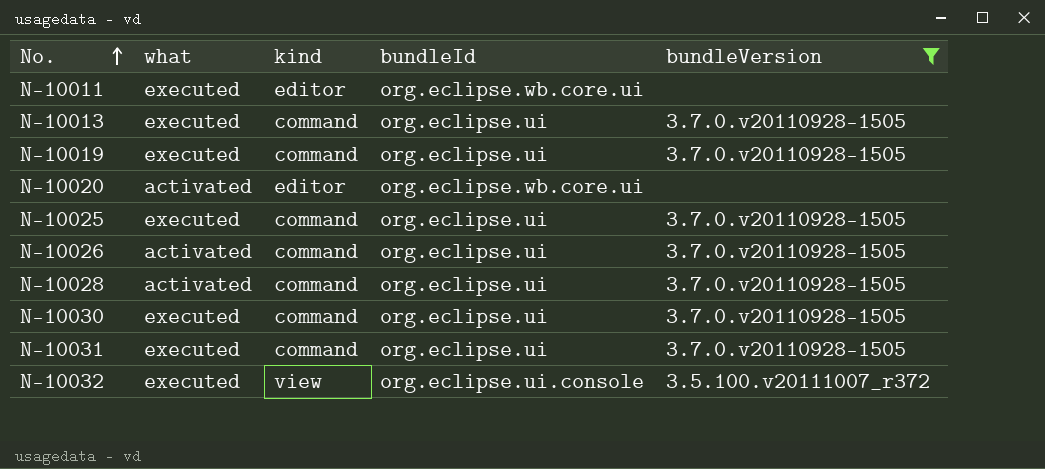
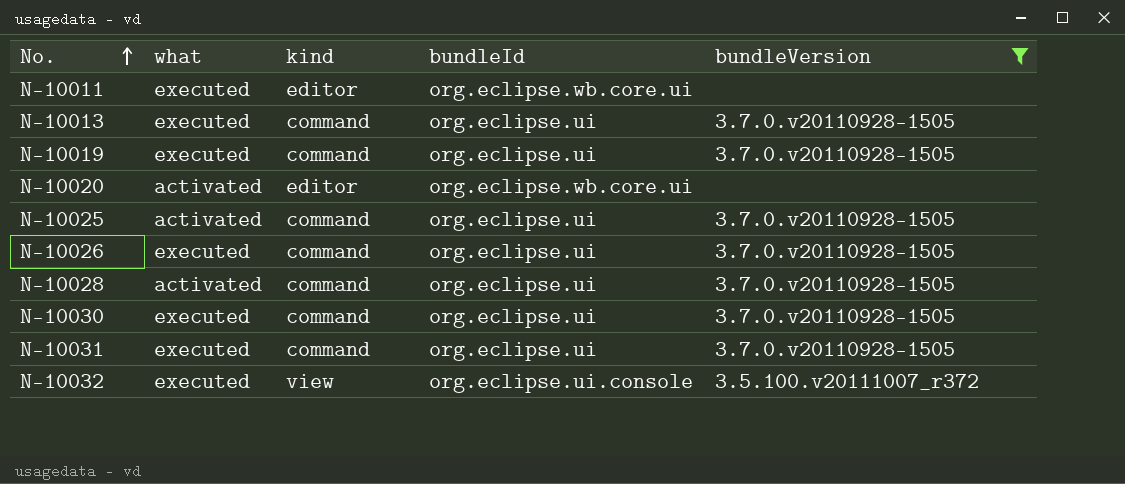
N-10025 | what: executed -> activated
N-10026 | what: activated -> executed

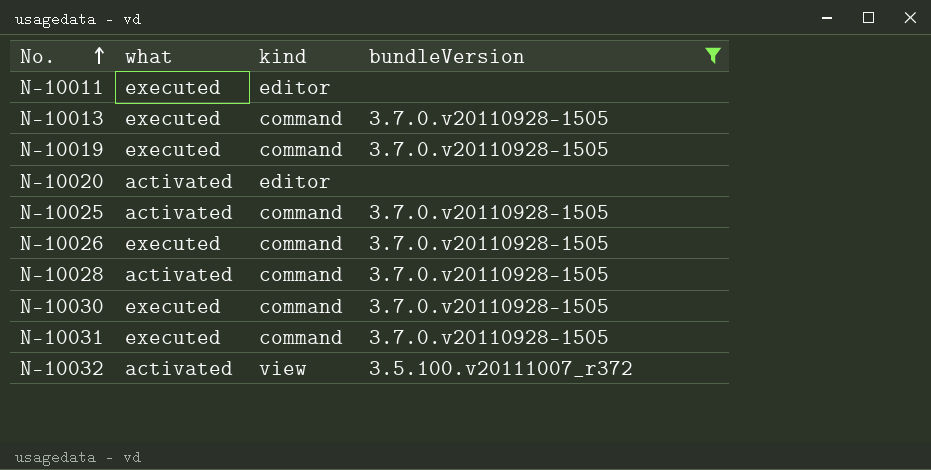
column bundleId | position: 4 -> none
N-10032 | what: executed -> activated

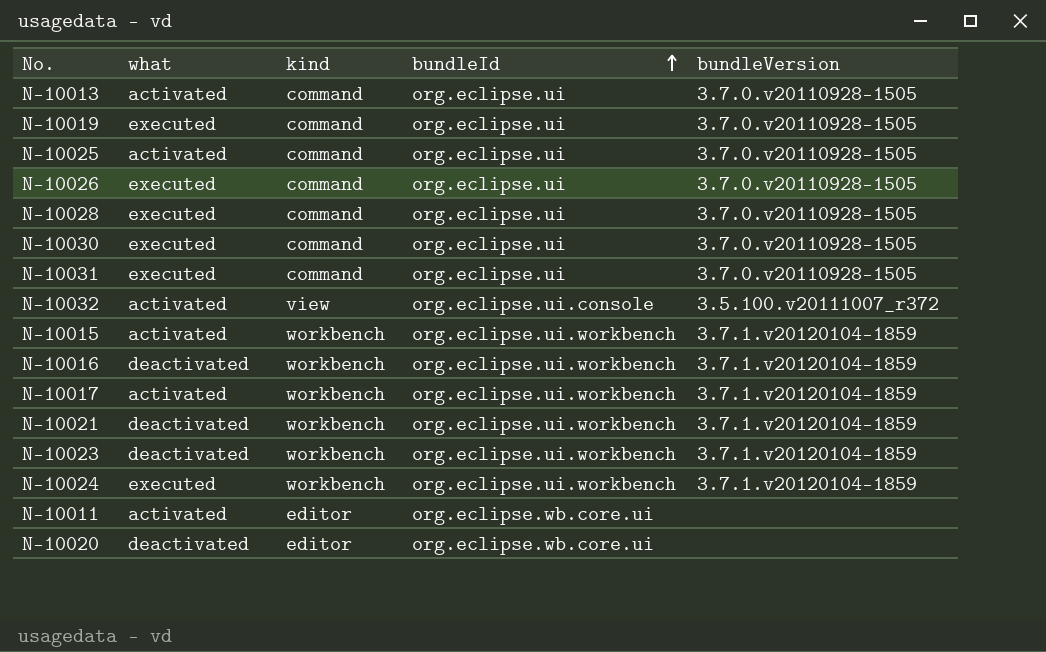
filter: bundleVersion != 3.7.1.v20120104-1859 -> none
row order: No. ascending -> bundleId ascending
column bundleId | position: none -> 4
N-10013 | what: executed -> activated
N-10028 | what: activated -> executed
N-10011 | what: executed -> activated
N-10020 | what: activated -> deactivated

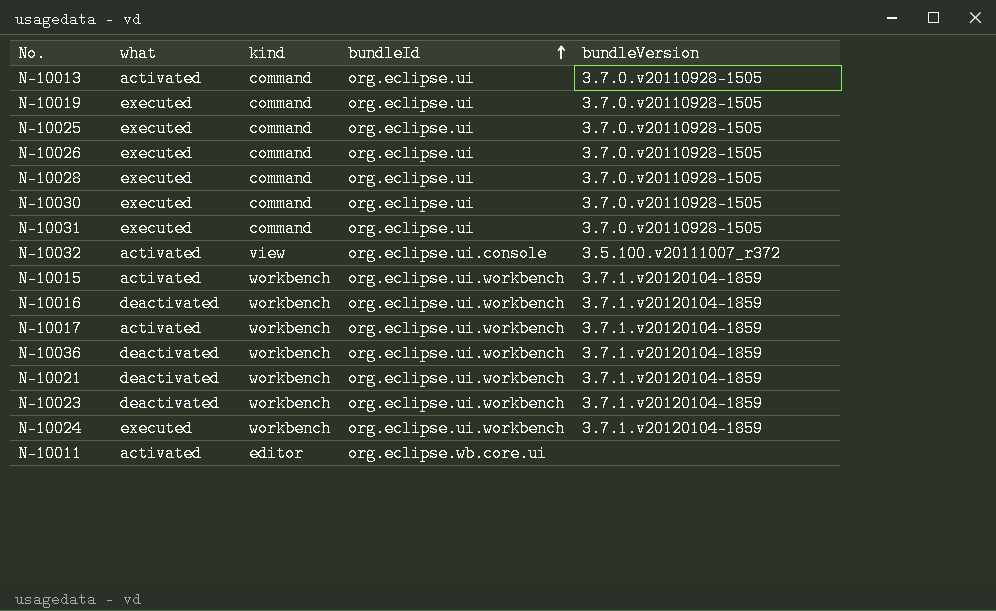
row N-10020: deactivated | editor | org.eclipse.wb.core.ui | none -> none
N-10025 | what: activated -> executed
row N-10036: none -> deactivated | workbench | org.eclipse.ui.workbench | 3.7.1.v20120104-1859

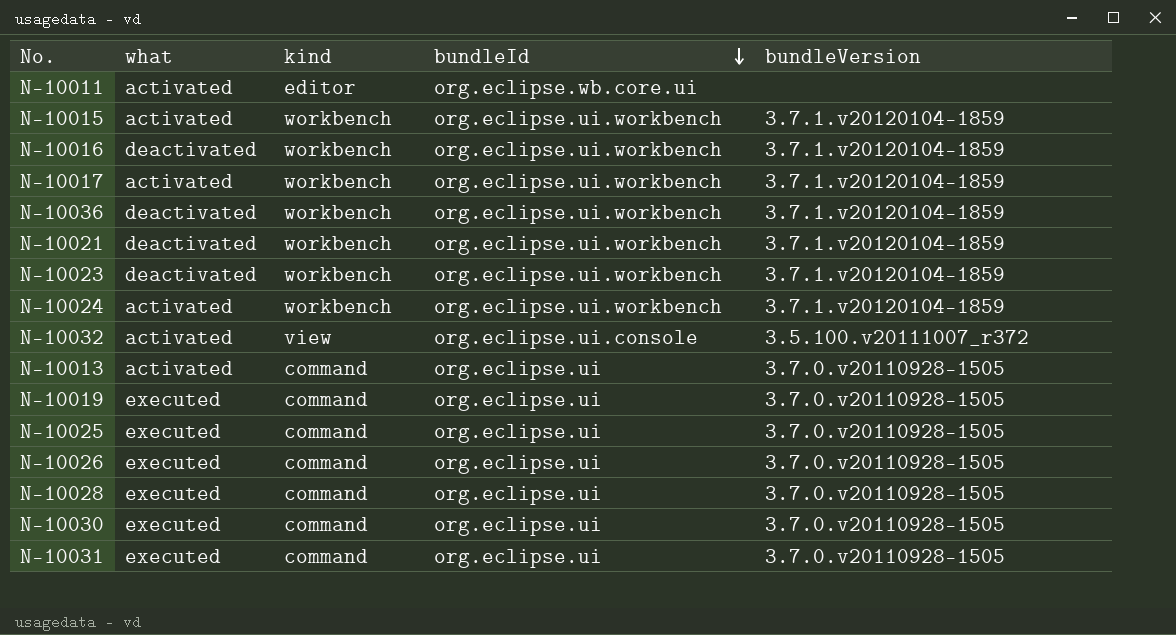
row order: bundleId ascending -> bundleId descending
N-10024 | what: executed -> activated

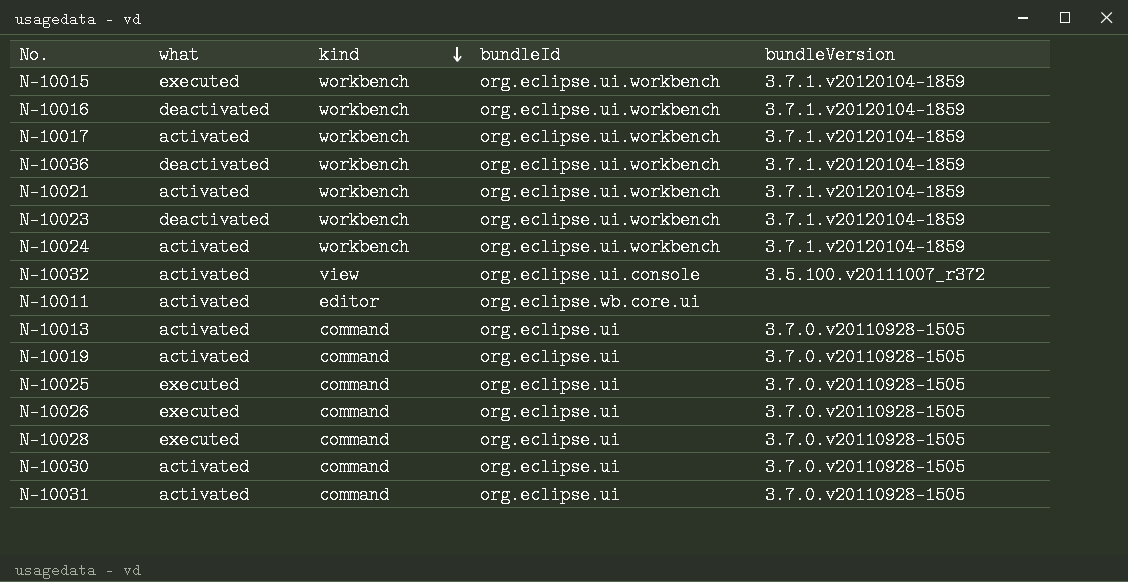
row order: bundleId descending -> kind descending
N-10015 | what: activated -> executed
N-10021 | what: deactivated -> activated
N-10019 | what: executed -> activated
N-10030 | what: executed -> activated
N-10031 | what: executed -> activated

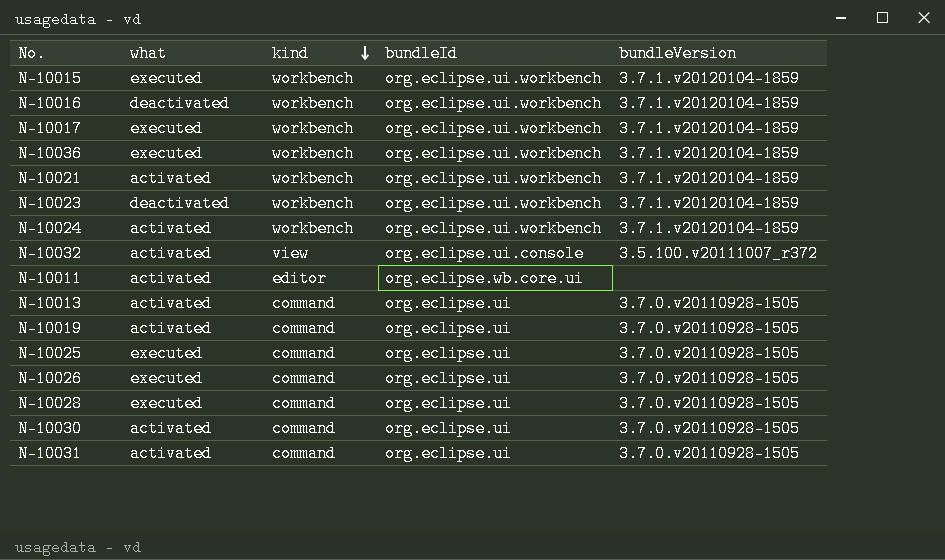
N-10017 | what: activated -> executed
N-10036 | what: deactivated -> executed

